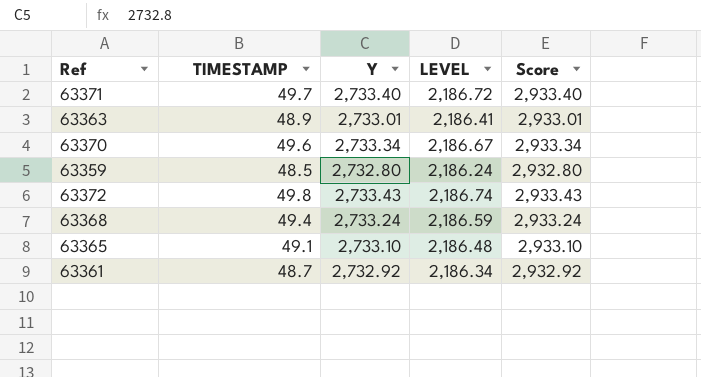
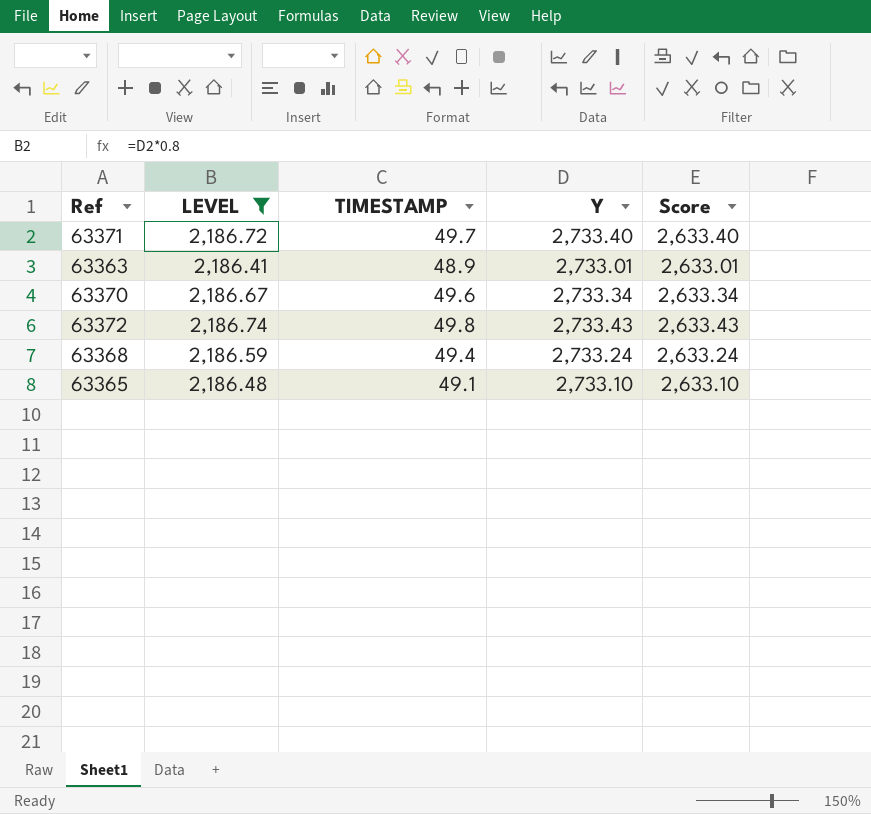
filter: none -> LEVEL >= 2,186.41
column LEVEL | position: 4 -> 2
column Score | formula: [Y] + 200 -> [Y] - 100

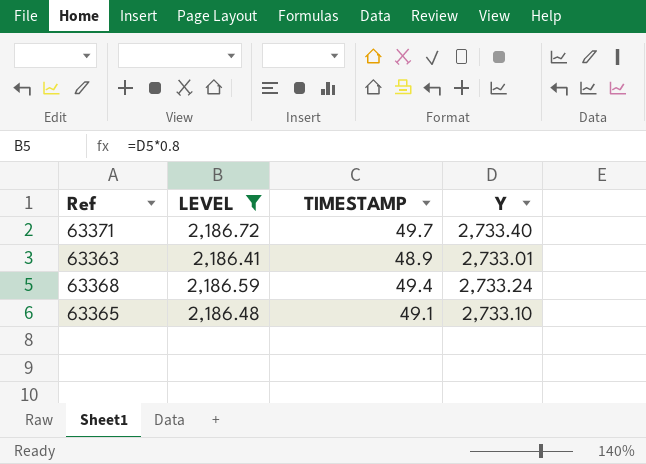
column Score | formula: [Y] - 100 -> none
row 63370: 2,186.67 | 49.6 | 2,733.34 | 2,633.34 -> none
row 63372: 2,186.74 | 49.8 | 2,733.43 | 2,633.43 -> none

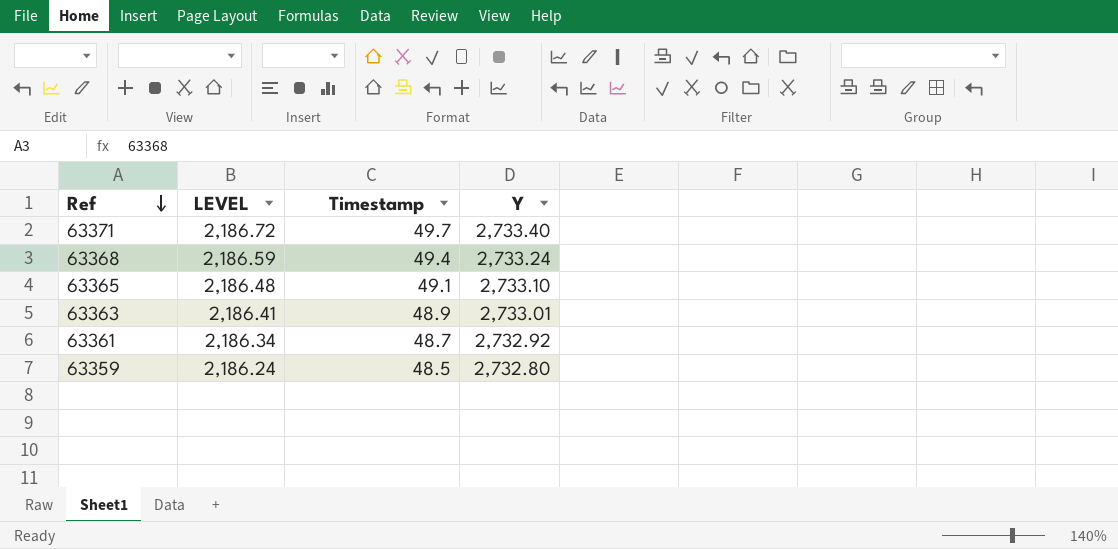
filter: LEVEL >= 2,186.41 -> none
row order: none -> Ref descending
column name: TIMESTAMP -> Timestamp

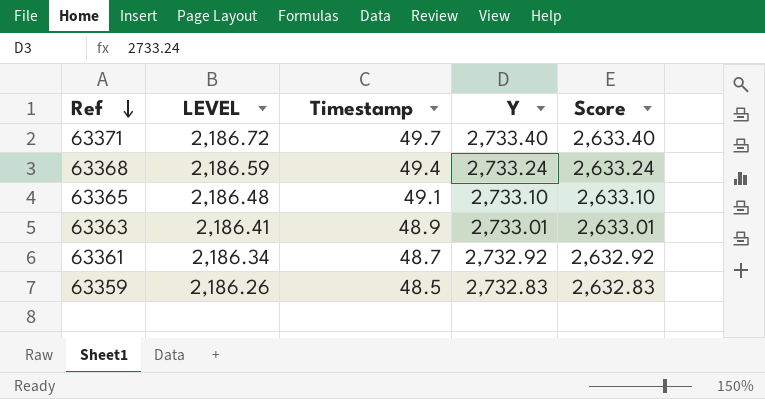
column Score | formula: none -> [Y] - 100
63359 | LEVEL: 2,186.24 -> 2,186.26
63359 | Y: 2,732.80 -> 2,732.83

